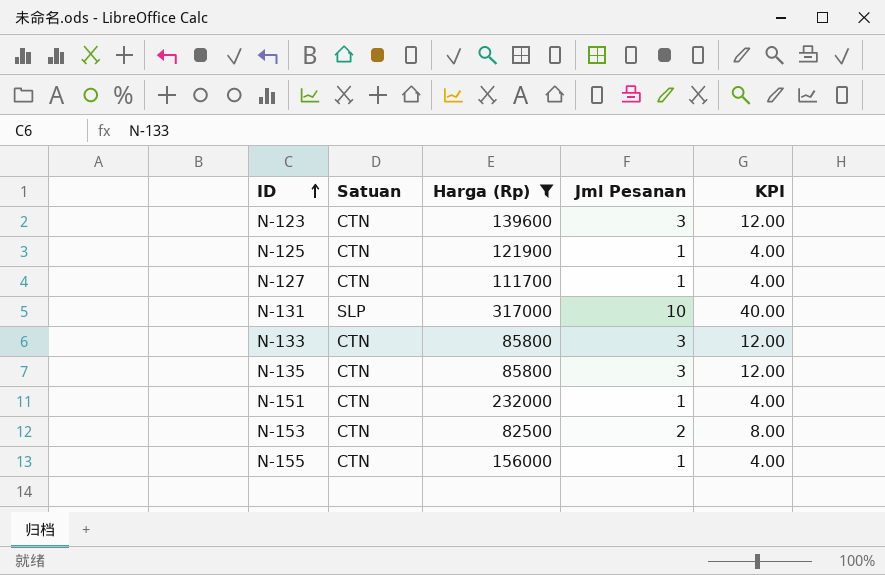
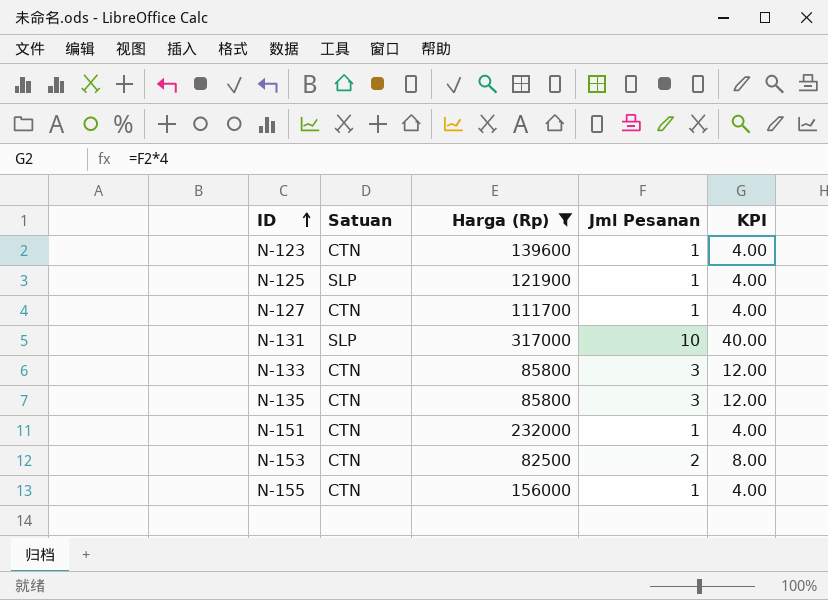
N-123 | Jml Pesanan: 3 -> 1
N-123 | KPI: 12.00 -> 4.00
N-125 | Satuan: CTN -> SLP

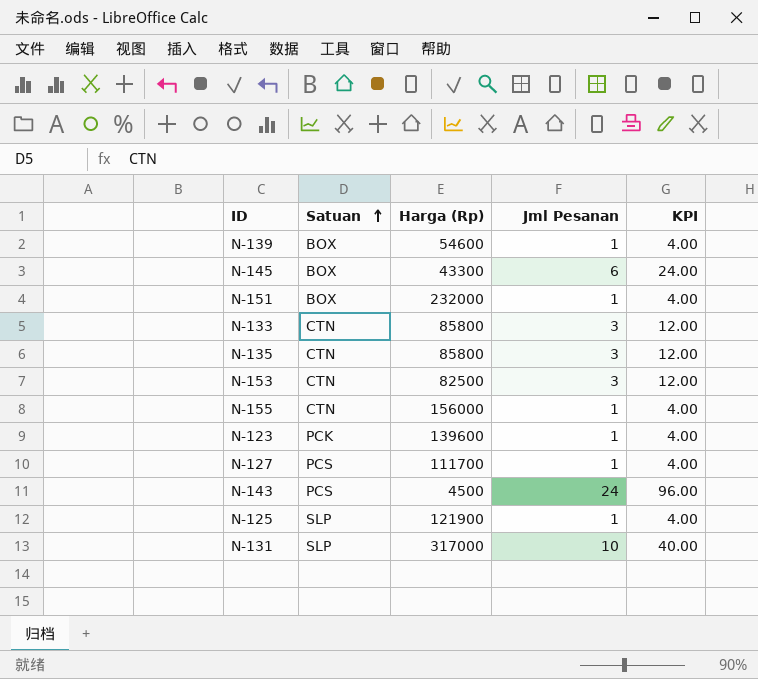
filter: Harga (Rp) >= 82500 -> none
row order: ID ascending -> Satuan ascending
N-151 | Satuan: CTN -> BOX
N-153 | Jml Pesanan: 2 -> 3
N-153 | KPI: 8.00 -> 12.00
N-123 | Satuan: CTN -> PCK
N-127 | Satuan: CTN -> PCS

